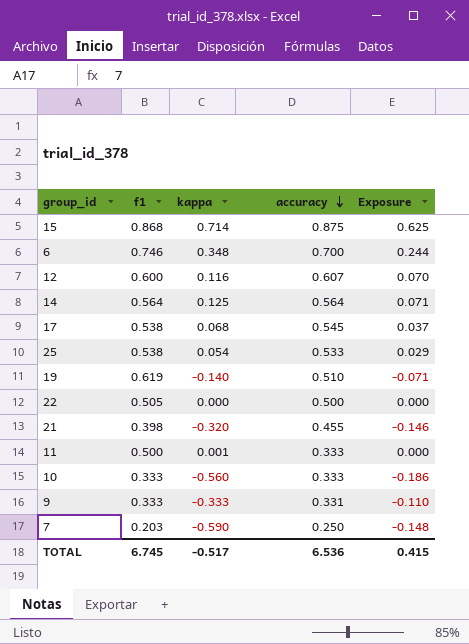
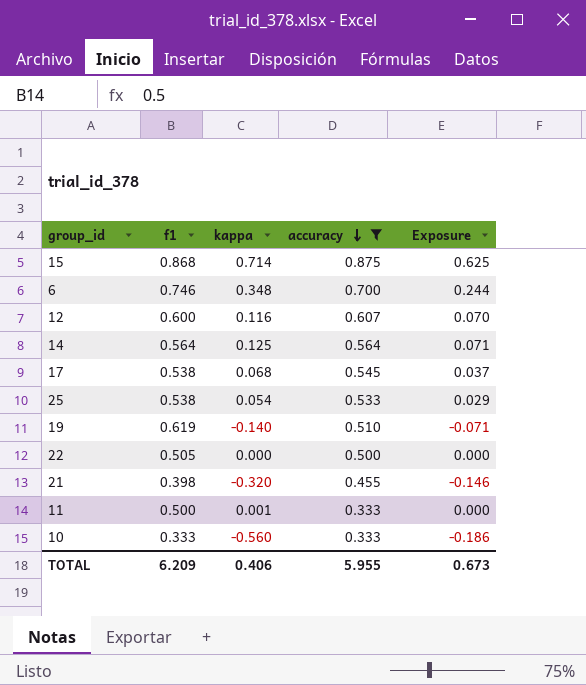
filter: none -> accuracy >= 0.333
TOTAL | f1: 6.745 -> 6.209
TOTAL | kappa: -0.517 -> 0.406
TOTAL | accuracy: 6.536 -> 5.955
TOTAL | Exposure: 0.415 -> 0.673

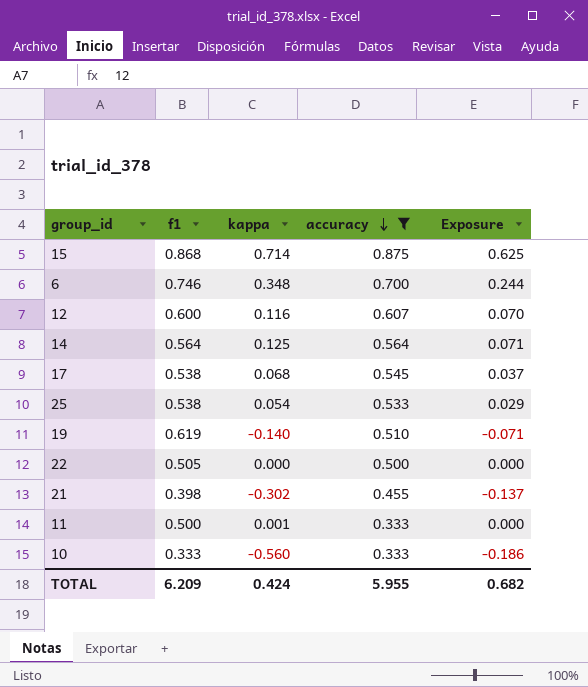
21 | kappa: -0.320 -> -0.302
21 | Exposure: -0.146 -> -0.137
TOTAL | kappa: 0.406 -> 0.424
TOTAL | Exposure: 0.673 -> 0.682

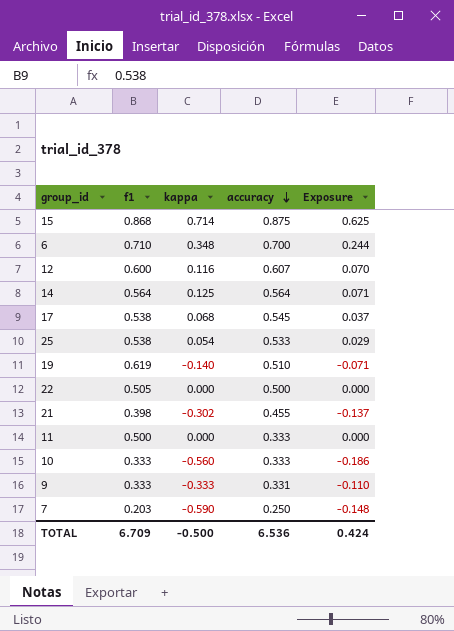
filter: accuracy >= 0.333 -> none
6 | f1: 0.746 -> 0.710
11 | kappa: 0.001 -> 0.000
TOTAL | f1: 6.209 -> 6.709
TOTAL | kappa: 0.424 -> -0.500
TOTAL | accuracy: 5.955 -> 6.536
TOTAL | Exposure: 0.682 -> 0.424

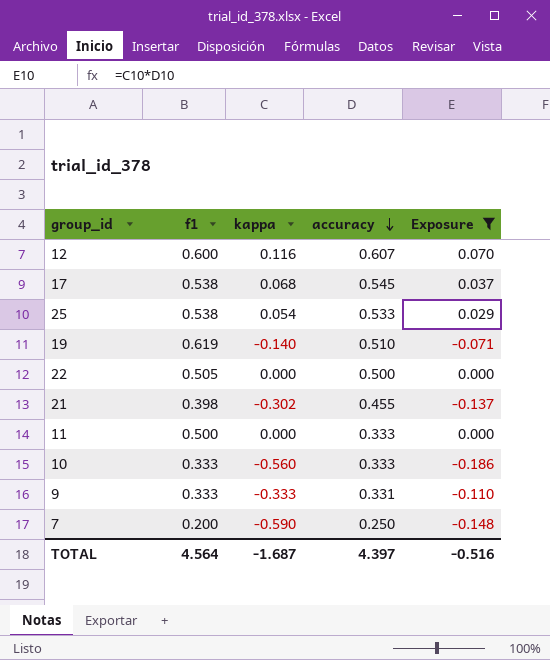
filter: none -> Exposure <= 0.070
7 | f1: 0.203 -> 0.200
TOTAL | f1: 6.709 -> 4.564
TOTAL | kappa: -0.500 -> -1.687
TOTAL | accuracy: 6.536 -> 4.397
TOTAL | Exposure: 0.424 -> -0.516

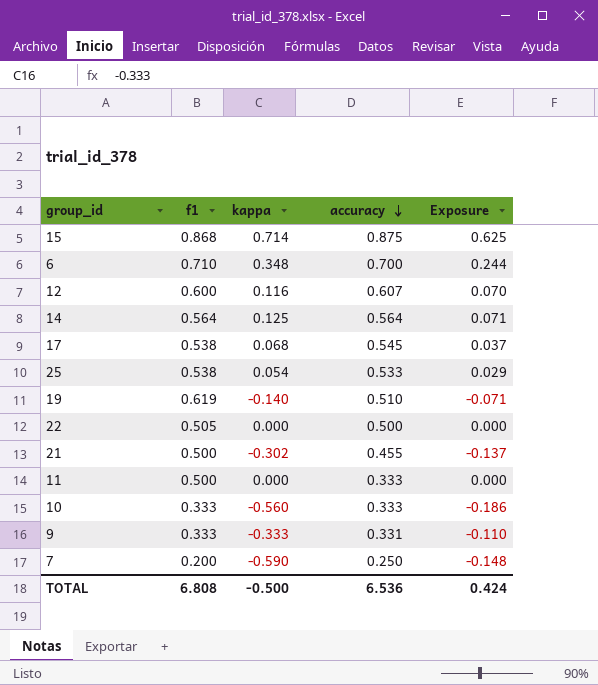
filter: Exposure <= 0.070 -> none
21 | f1: 0.398 -> 0.500
TOTAL | f1: 4.564 -> 6.808
TOTAL | kappa: -1.687 -> -0.500
TOTAL | accuracy: 4.397 -> 6.536
TOTAL | Exposure: -0.516 -> 0.424

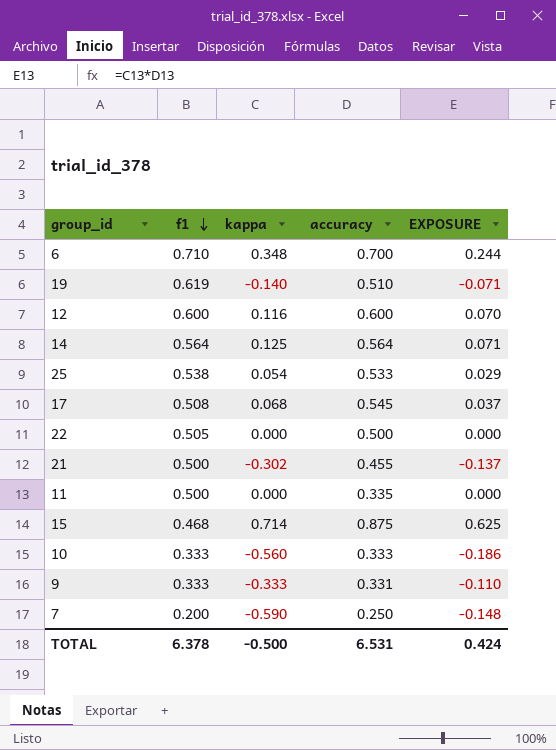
row order: accuracy descending -> f1 descending
column name: Exposure -> EXPOSURE
12 | accuracy: 0.607 -> 0.600
17 | f1: 0.538 -> 0.508
11 | accuracy: 0.333 -> 0.335
15 | f1: 0.868 -> 0.468
TOTAL | f1: 6.808 -> 6.378
TOTAL | accuracy: 6.536 -> 6.531

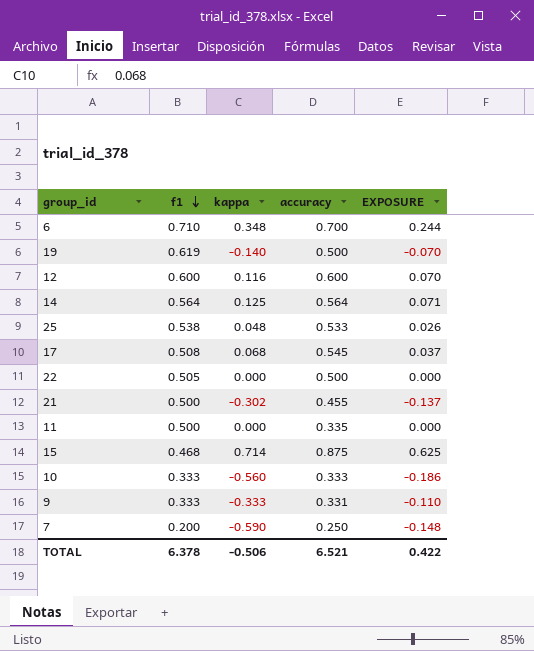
19 | accuracy: 0.510 -> 0.500
19 | EXPOSURE: -0.071 -> -0.070
25 | kappa: 0.054 -> 0.048
25 | EXPOSURE: 0.029 -> 0.026
TOTAL | kappa: -0.500 -> -0.506
TOTAL | accuracy: 6.531 -> 6.521
TOTAL | EXPOSURE: 0.424 -> 0.422

